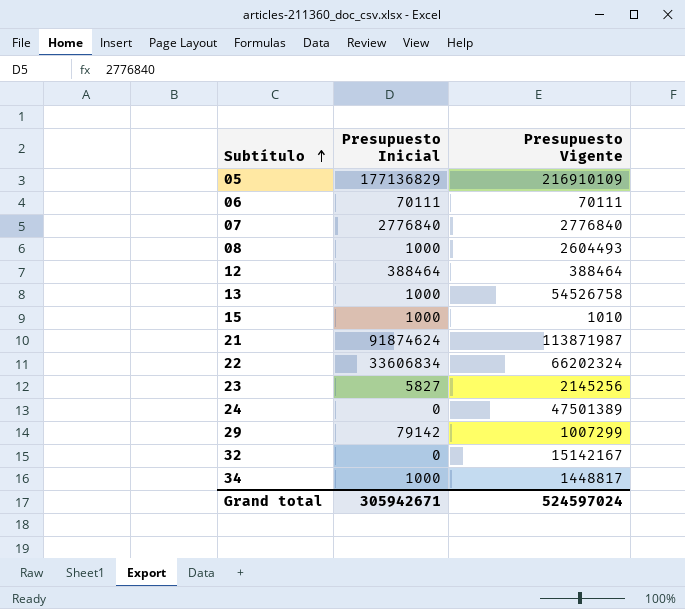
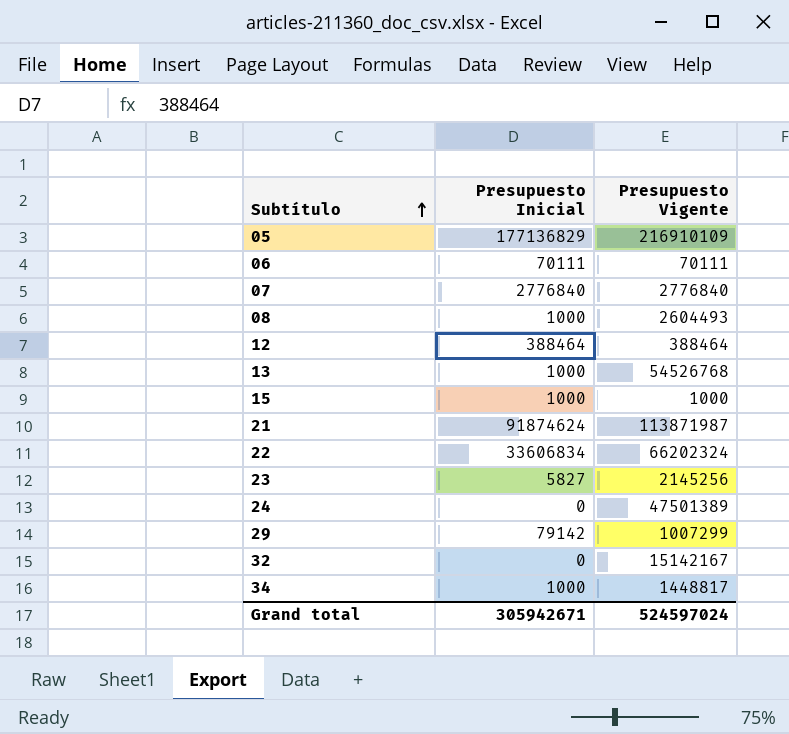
13 | Presupuesto Vigente: 54526758 -> 54526768
15 | Presupuesto Vigente: 1010 -> 1000

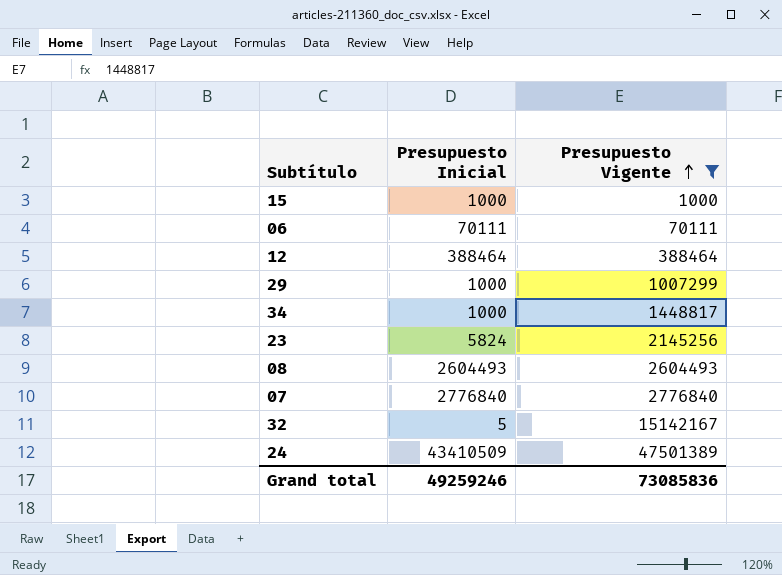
filter: none -> Presupuesto Vigente <= 47501389
row order: Subtítulo ascending -> Presupuesto Vigente ascending
29 | Presupuesto Inicial: 79142 -> 1000
23 | Presupuesto Inicial: 5827 -> 5824
08 | Presupuesto Inicial: 1000 -> 2604493
32 | Presupuesto Inicial: 0 -> 5
24 | Presupuesto Inicial: 0 -> 43410509
Grand total | Presupuesto Inicial: 305942671 -> 49259246
Grand total | Presupuesto Vigente: 524597024 -> 73085836

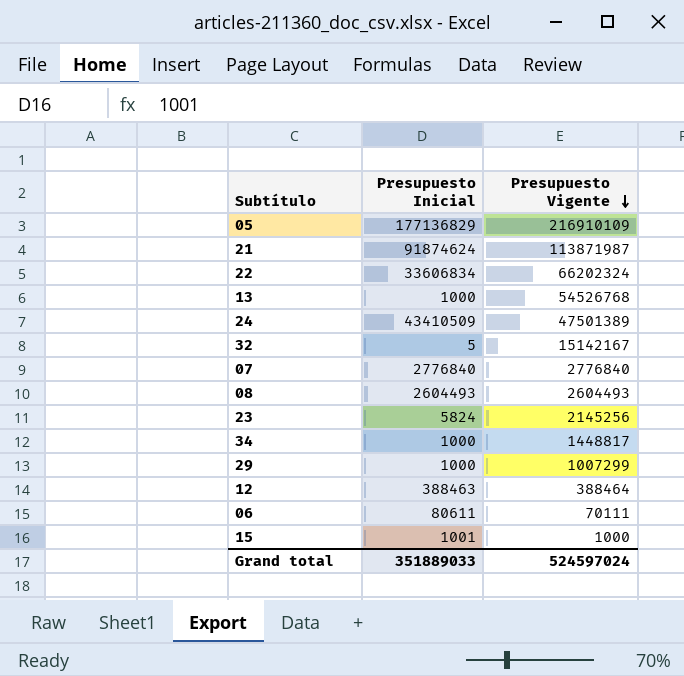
filter: Presupuesto Vigente <= 47501389 -> none
row order: Presupuesto Vigente ascending -> Presupuesto Vigente descending
12 | Presupuesto Inicial: 388464 -> 388463
06 | Presupuesto Inicial: 70111 -> 80611
15 | Presupuesto Inicial: 1000 -> 1001
Grand total | Presupuesto Inicial: 49259246 -> 351889033
Grand total | Presupuesto Vigente: 73085836 -> 524597024

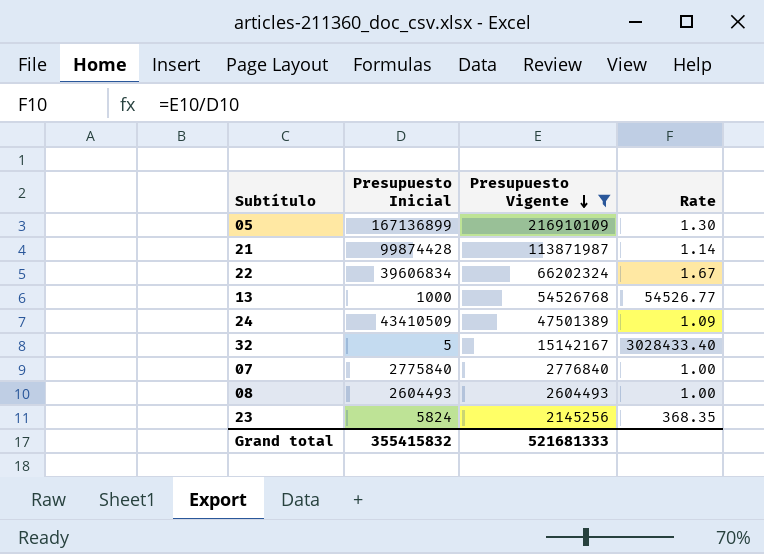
filter: none -> Presupuesto Vigente >= 2145256
column Rate | formula: none -> [Presupuesto Vigente] / [Presupuesto Inicial]
05 | Presupuesto Inicial: 177136829 -> 167136899
21 | Presupuesto Inicial: 91874624 -> 99874428
22 | Presupuesto Inicial: 33606834 -> 39606834
07 | Presupuesto Inicial: 2776840 -> 2775840
Grand total | Presupuesto Inicial: 351889033 -> 355415832
Grand total | Presupuesto Vigente: 524597024 -> 521681333

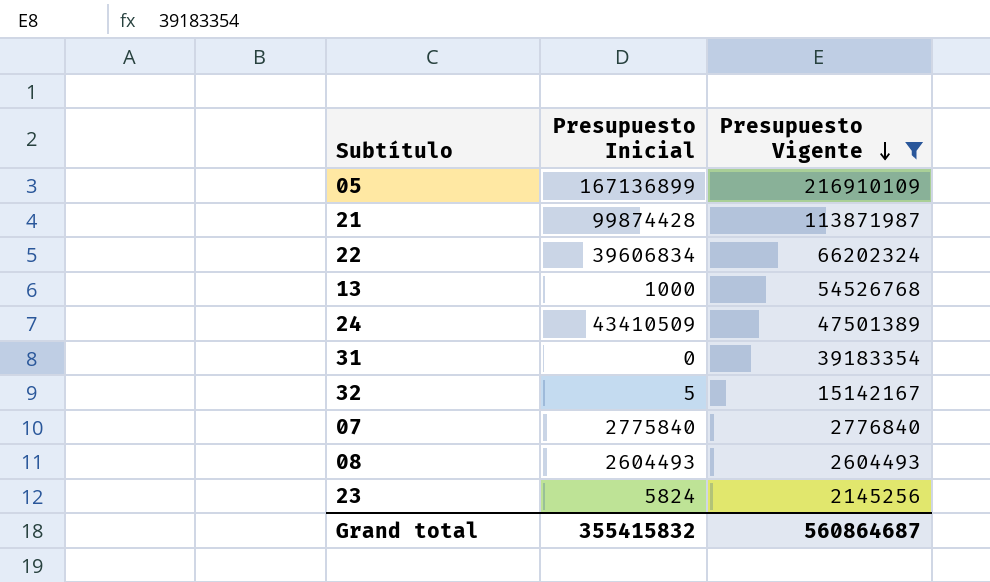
column Rate | formula: [Presupuesto Vigente] / [Presupuesto Inicial] -> none
row 31: none -> 0 | 39183354
Grand total | Presupuesto Vigente: 521681333 -> 560864687

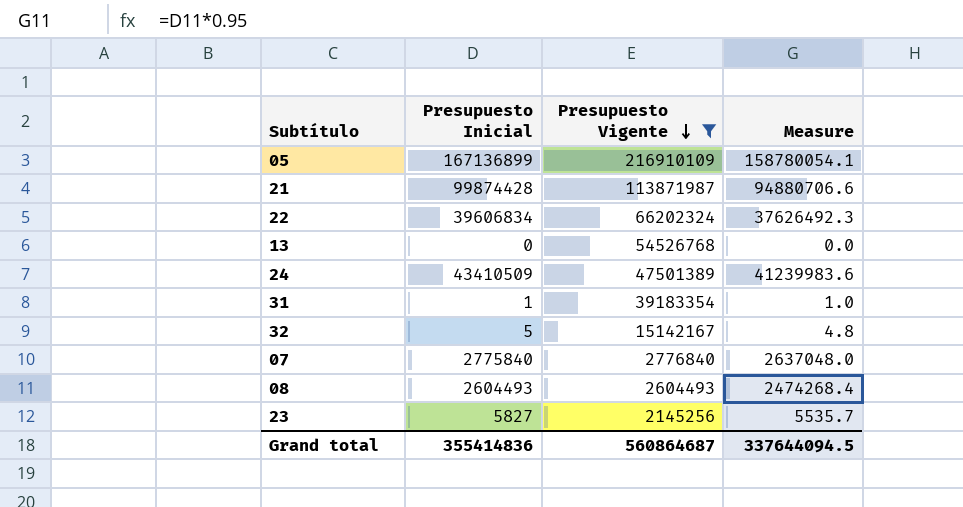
column Measure | formula: none -> [Presupuesto Inicial] * 0.95
13 | Presupuesto Inicial: 1000 -> 0
31 | Presupuesto Inicial: 0 -> 1
23 | Presupuesto Inicial: 5824 -> 5827
Grand total | Presupuesto Inicial: 355415832 -> 355414836

